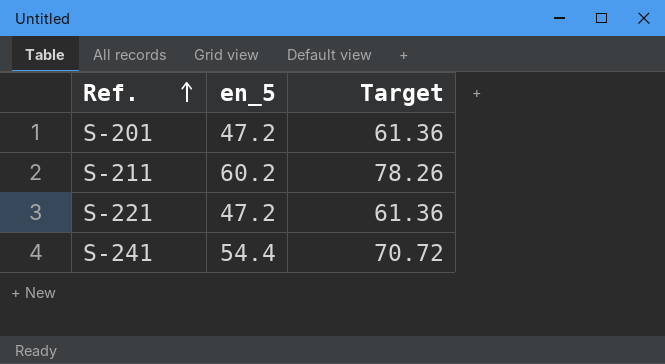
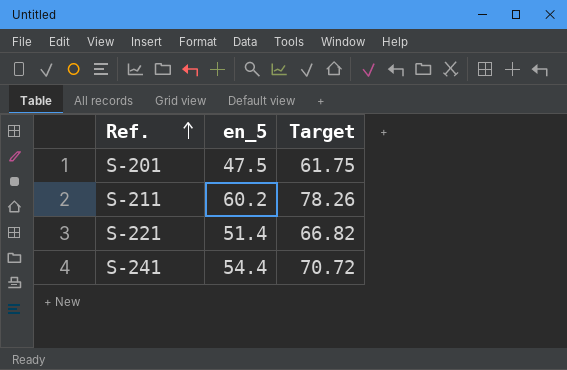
S-201 | en_5: 47.2 -> 47.5
S-201 | Target: 61.36 -> 61.75
S-221 | en_5: 47.2 -> 51.4
S-221 | Target: 61.36 -> 66.82

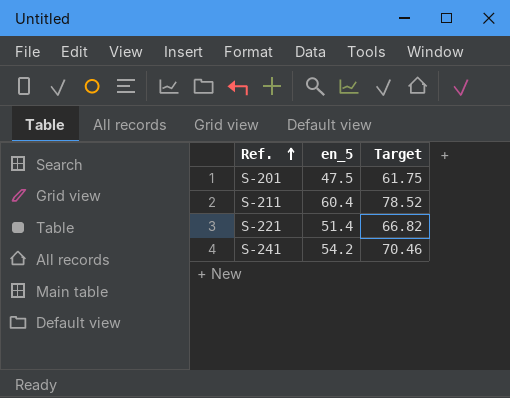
S-211 | en_5: 60.2 -> 60.4
S-211 | Target: 78.26 -> 78.52
S-241 | en_5: 54.4 -> 54.2
S-241 | Target: 70.72 -> 70.46

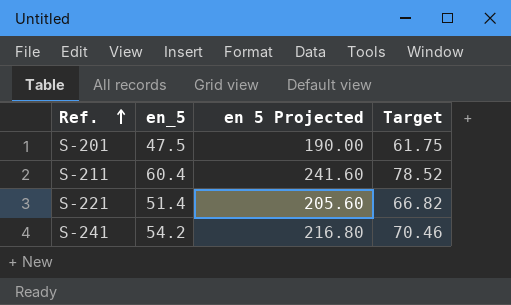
column en 5 Projected | formula: none -> [en_5] * 4

